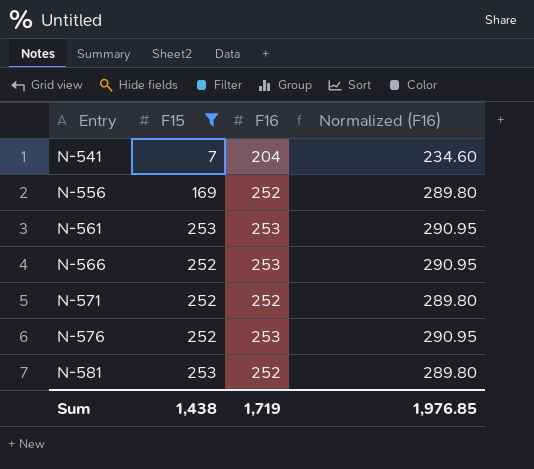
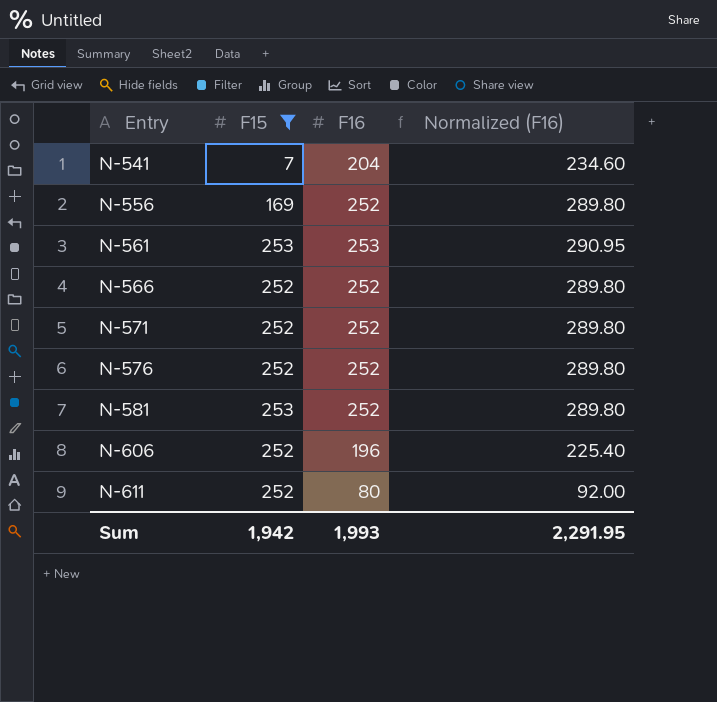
N-566 | F16: 253 -> 252
N-566 | Normalized (F16): 290.95 -> 289.80
N-576 | F16: 253 -> 252
N-576 | Normalized (F16): 290.95 -> 289.80
row N-606: none -> 252 | 196 | 225.40
row N-611: none -> 252 | 80 | 92.00
Sum | F15: 1,438 -> 1,942
Sum | F16: 1,719 -> 1,993
Sum | Normalized (F16): 1,976.85 -> 2,291.95

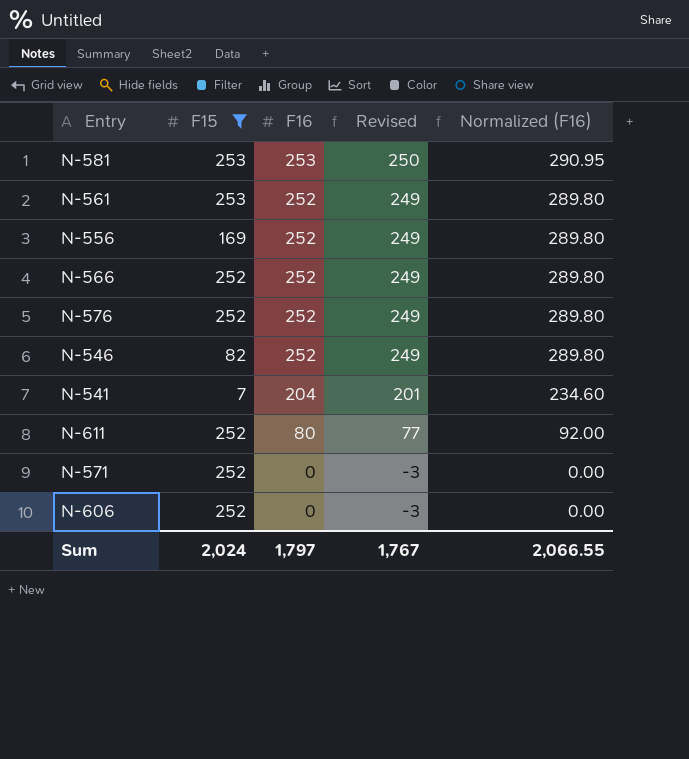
row order: Entry ascending -> F16 descending
column Revised | formula: none -> [F16] - 3
N-581 | F16: 252 -> 253
N-581 | Normalized (F16): 289.80 -> 290.95
N-561 | F16: 253 -> 252
N-561 | Normalized (F16): 290.95 -> 289.80
row N-546: none -> 82 | 252 | 249 | 289.80
N-571 | F16: 252 -> 0
N-571 | Normalized (F16): 289.80 -> 0.00
N-606 | F16: 196 -> 0
N-606 | Normalized (F16): 225.40 -> 0.00
Sum | F15: 1,942 -> 2,024
Sum | F16: 1,993 -> 1,797
Sum | Normalized (F16): 2,291.95 -> 2,066.55

